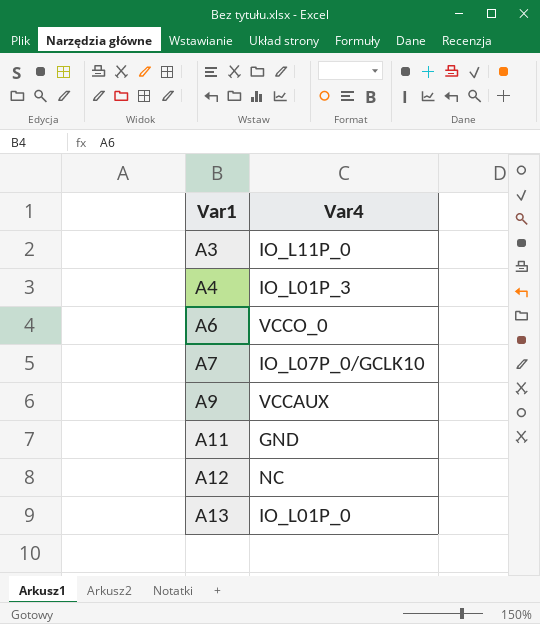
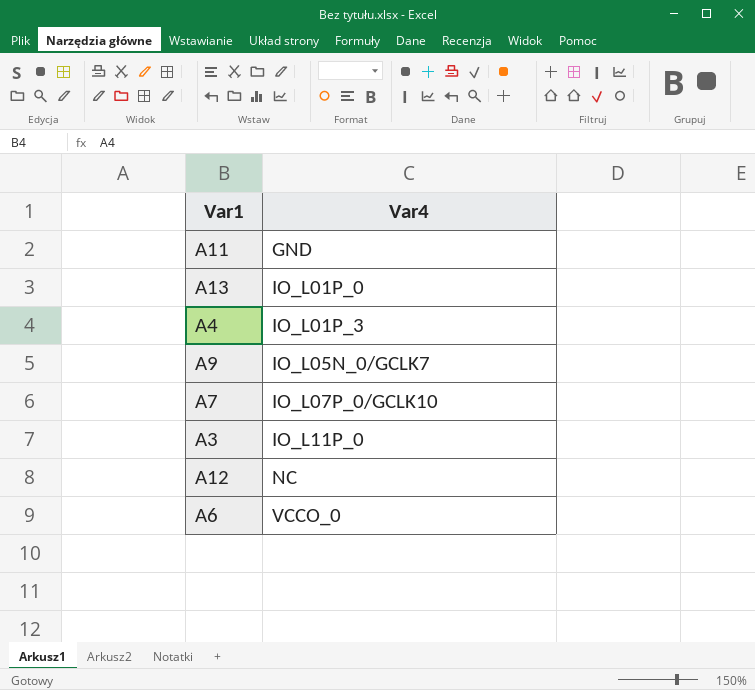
row order: Var1 ascending -> Var4 ascending
A9 | Var4: VCCAUX -> IO_L05N_0/GCLK7

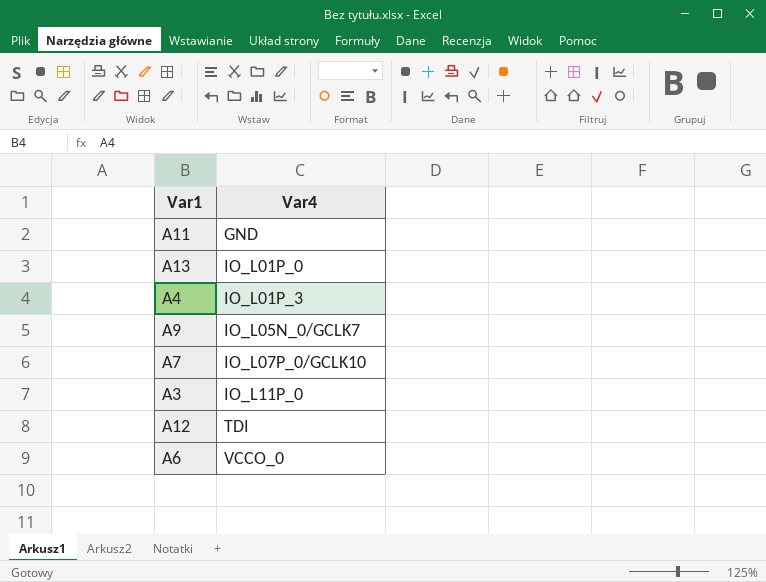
A12 | Var4: NC -> TDI

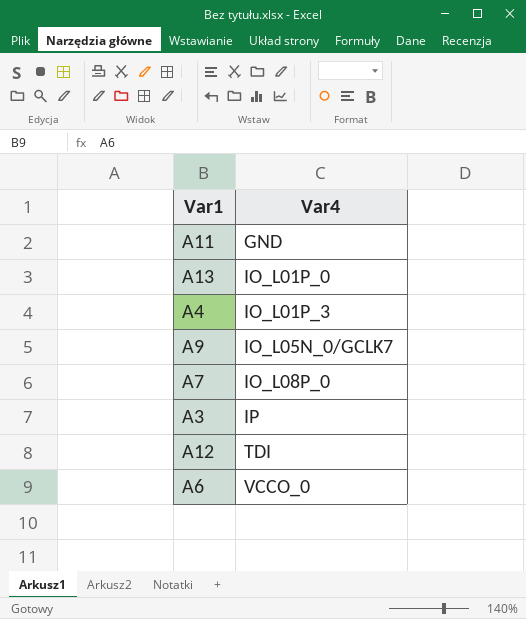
A7 | Var4: IO_L07P_0/GCLK10 -> IO_L08P_0
A3 | Var4: IO_L11P_0 -> IP

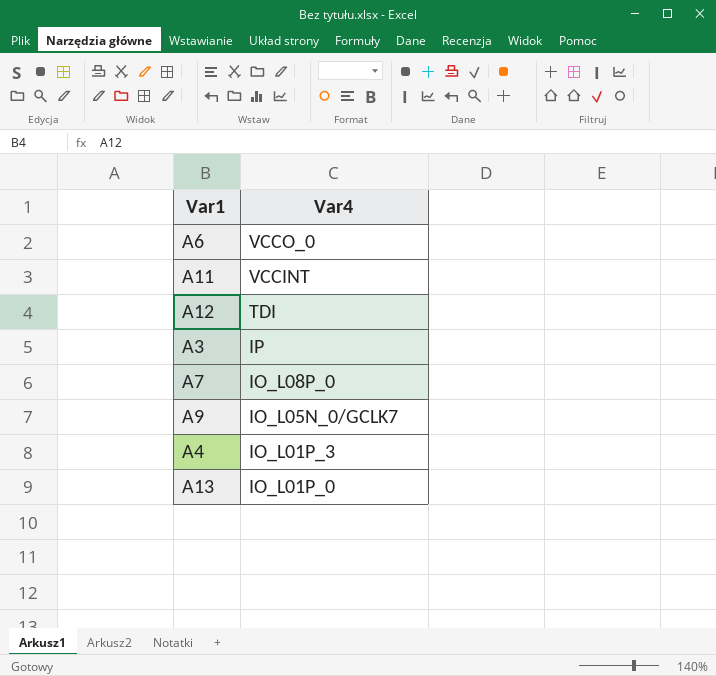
row order: Var4 ascending -> Var4 descending
A11 | Var4: GND -> VCCINT

